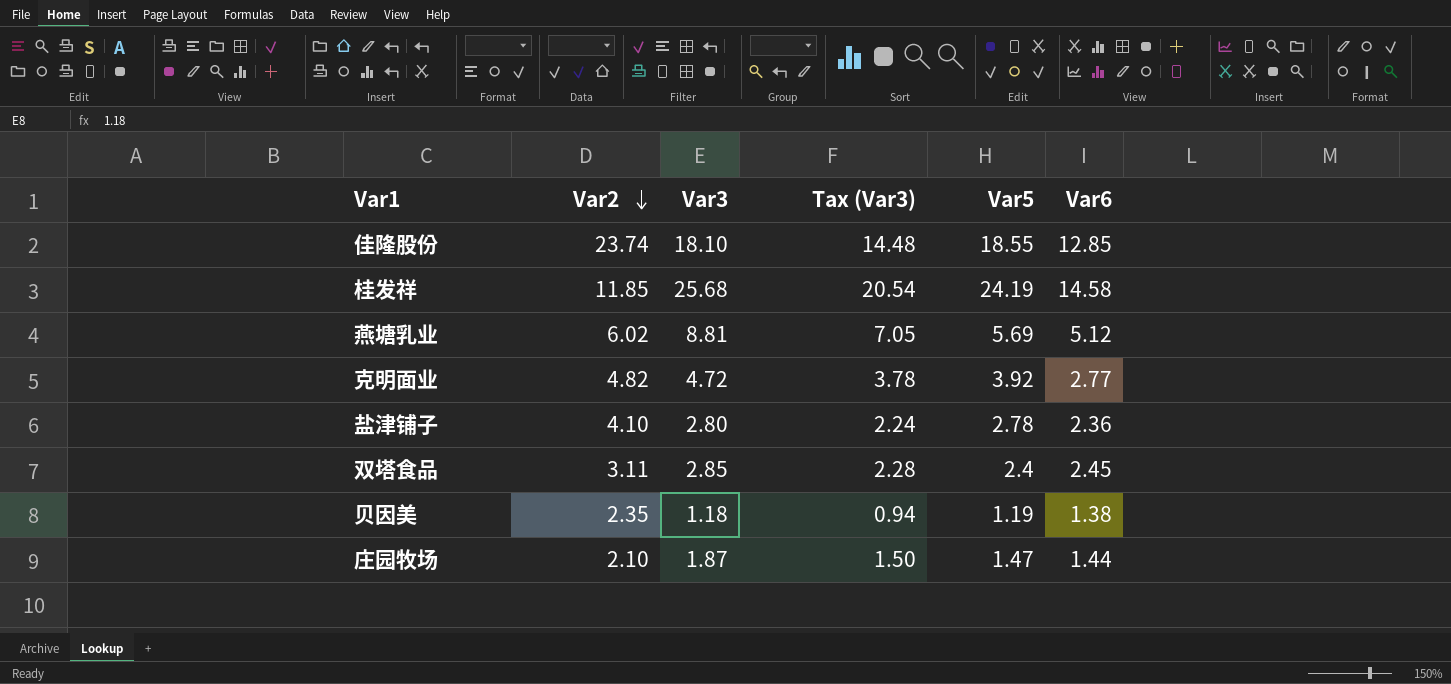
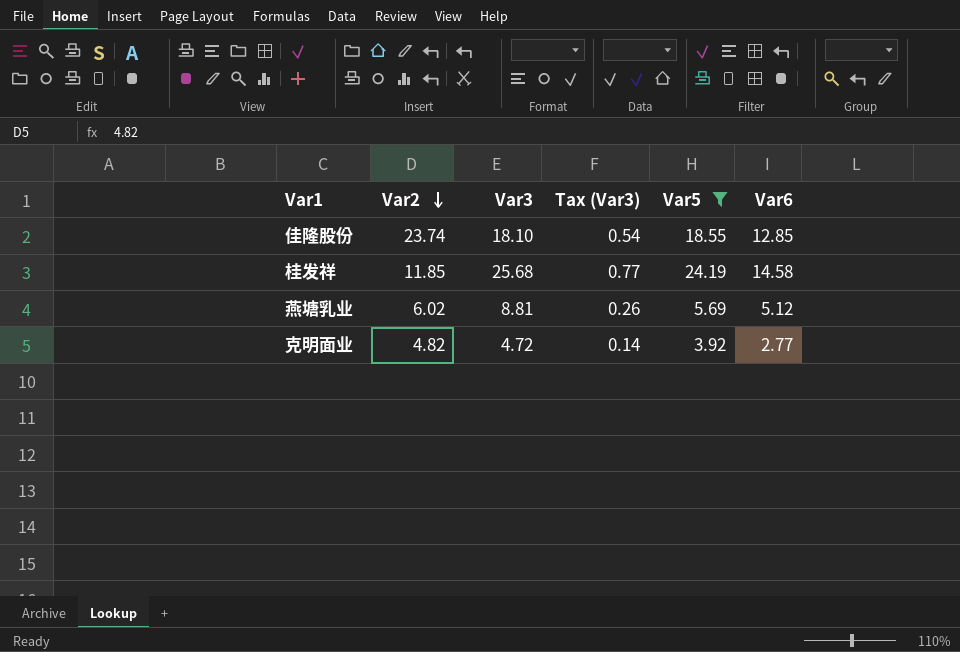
filter: none -> Var5 >= 3.92
column Tax (Var3) | formula: [Var3] * 0.8 -> [Var3] * 0.03

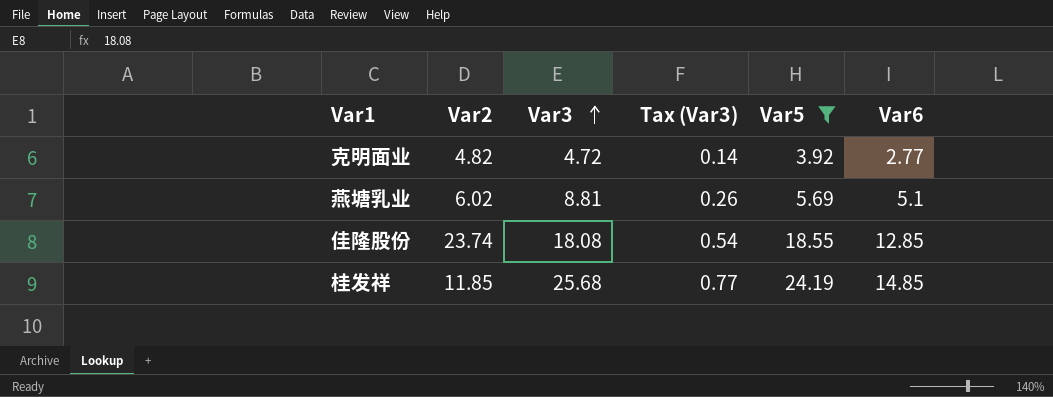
row order: Var2 descending -> Var3 ascending
燕塘乳业 | Var6: 5.12 -> 5.1
佳隆股份 | Var3: 18.10 -> 18.08
桂发祥 | Var6: 14.58 -> 14.85

